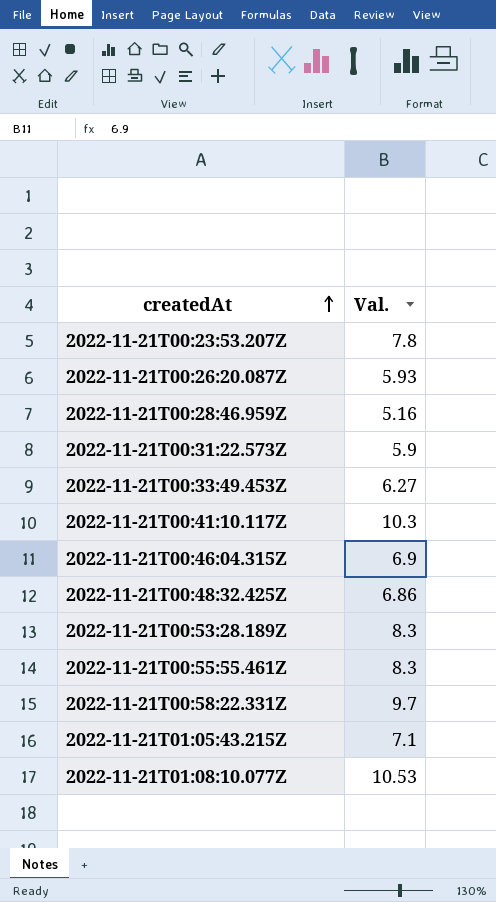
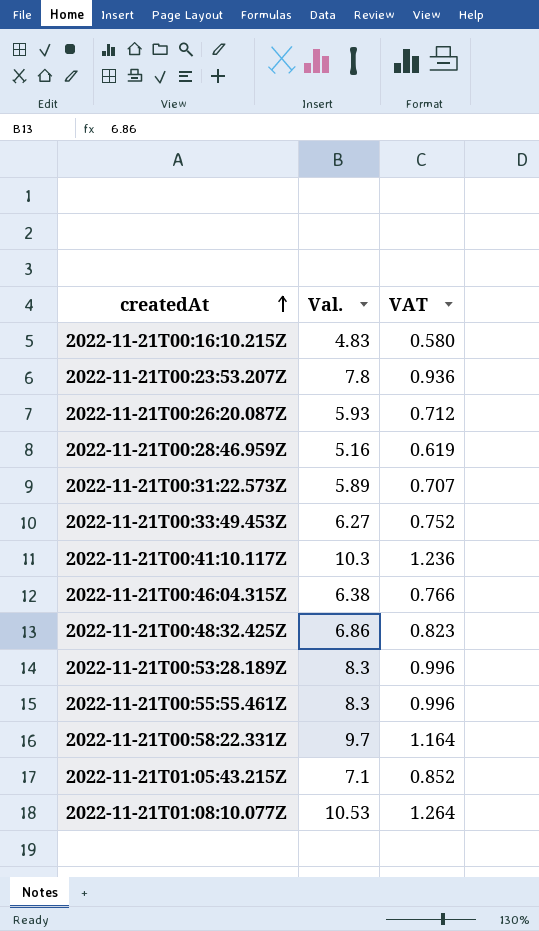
column VAT | formula: none -> [Val.] * 0.12
row 2022-11-21T00:16:10.215Z: none -> 4.83 | 0.580
2022-11-21T00:31:22.573Z | Val.: 5.9 -> 5.89
2022-11-21T00:46:04.315Z | Val.: 6.9 -> 6.38

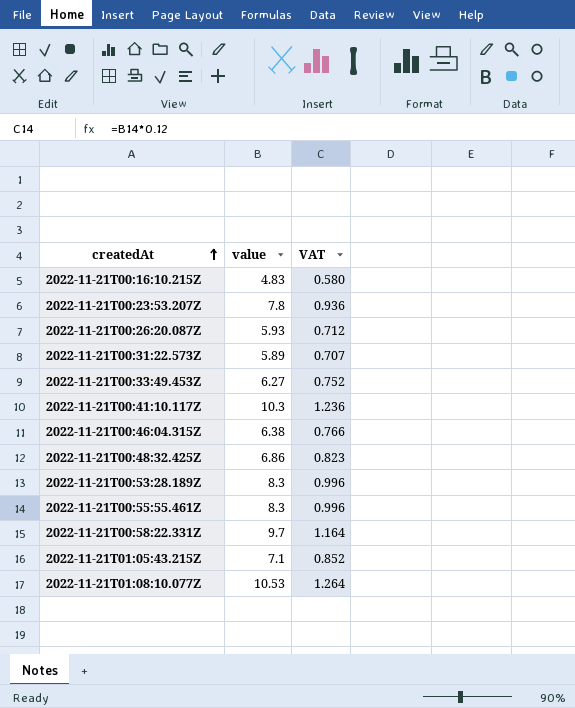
column name: Val. -> value
row 2022-11-21T00:28:46.959Z: 5.16 | 0.619 -> none

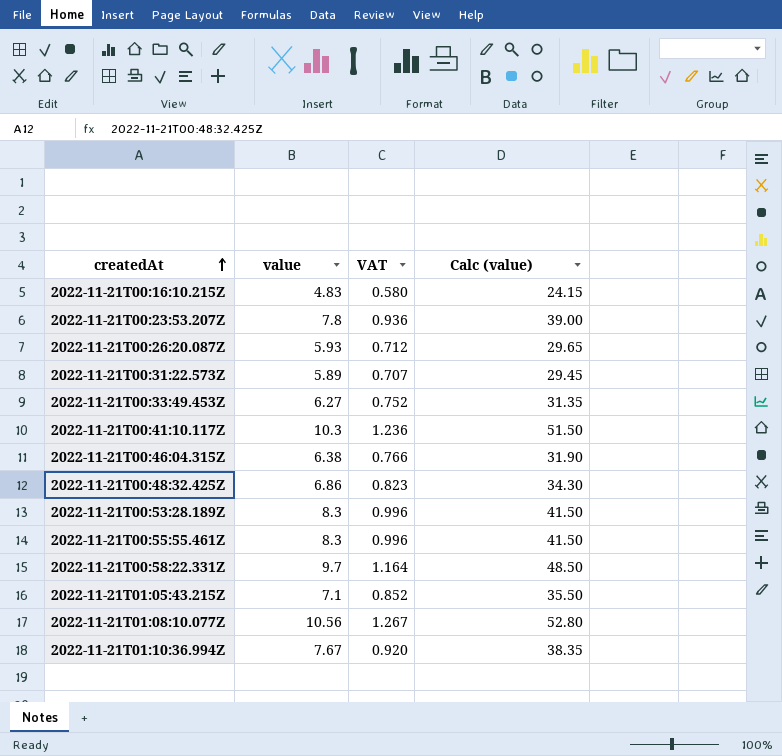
column Calc (value) | formula: none -> [value] * 5
2022-11-21T01:08:10.077Z | value: 10.53 -> 10.56
2022-11-21T01:08:10.077Z | VAT: 1.264 -> 1.267
row 2022-11-21T01:10:36.994Z: none -> 7.67 | 0.920 | 38.35

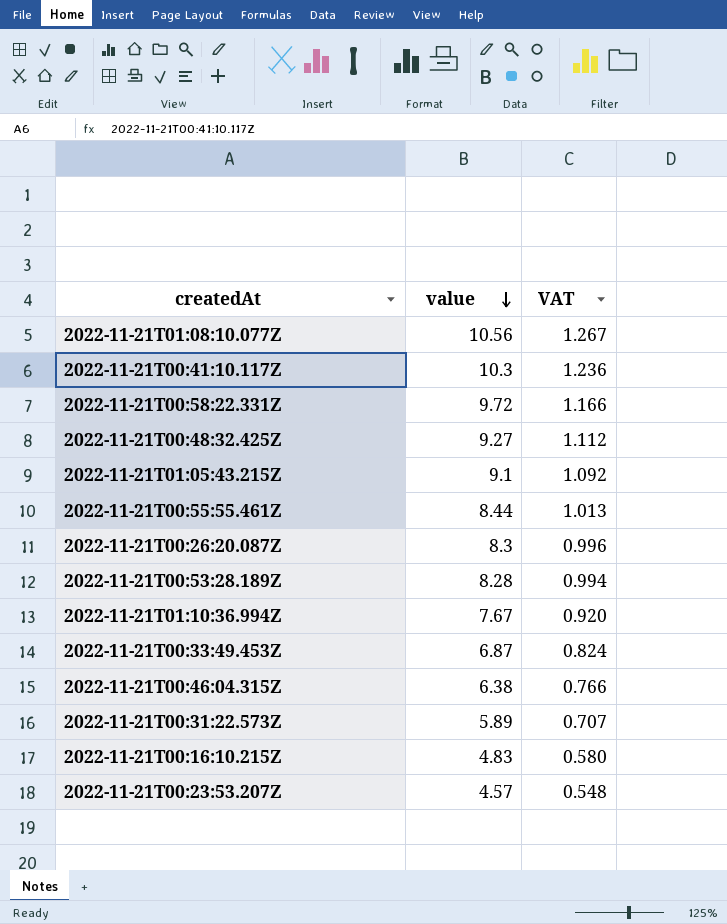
row order: createdAt ascending -> value descending
column Calc (value) | formula: [value] * 5 -> none
2022-11-21T00:58:22.331Z | value: 9.7 -> 9.72
2022-11-21T00:58:22.331Z | VAT: 1.164 -> 1.166
2022-11-21T00:48:32.425Z | value: 6.86 -> 9.27
2022-11-21T00:48:32.425Z | VAT: 0.823 -> 1.112
2022-11-21T01:05:43.215Z | value: 7.1 -> 9.1
2022-11-21T01:05:43.215Z | VAT: 0.852 -> 1.092
2022-11-21T00:55:55.461Z | value: 8.3 -> 8.44
2022-11-21T00:55:55.461Z | VAT: 0.996 -> 1.013
2022-11-21T00:26:20.087Z | value: 5.93 -> 8.3
2022-11-21T00:26:20.087Z | VAT: 0.712 -> 0.996
2022-11-21T00:53:28.189Z | value: 8.3 -> 8.28
2022-11-21T00:53:28.189Z | VAT: 0.996 -> 0.994
2022-11-21T00:33:49.453Z | value: 6.27 -> 6.87
2022-11-21T00:33:49.453Z | VAT: 0.752 -> 0.824
2022-11-21T00:23:53.207Z | value: 7.8 -> 4.57
2022-11-21T00:23:53.207Z | VAT: 0.936 -> 0.548

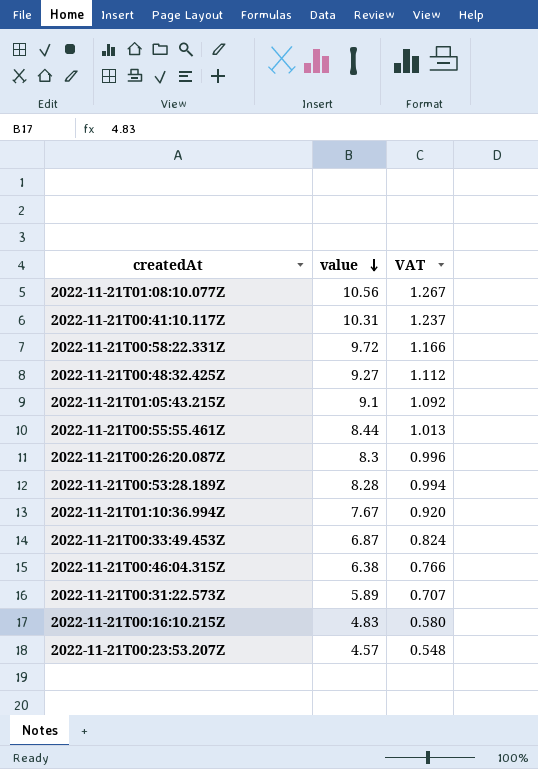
2022-11-21T00:41:10.117Z | value: 10.3 -> 10.31
2022-11-21T00:41:10.117Z | VAT: 1.236 -> 1.237

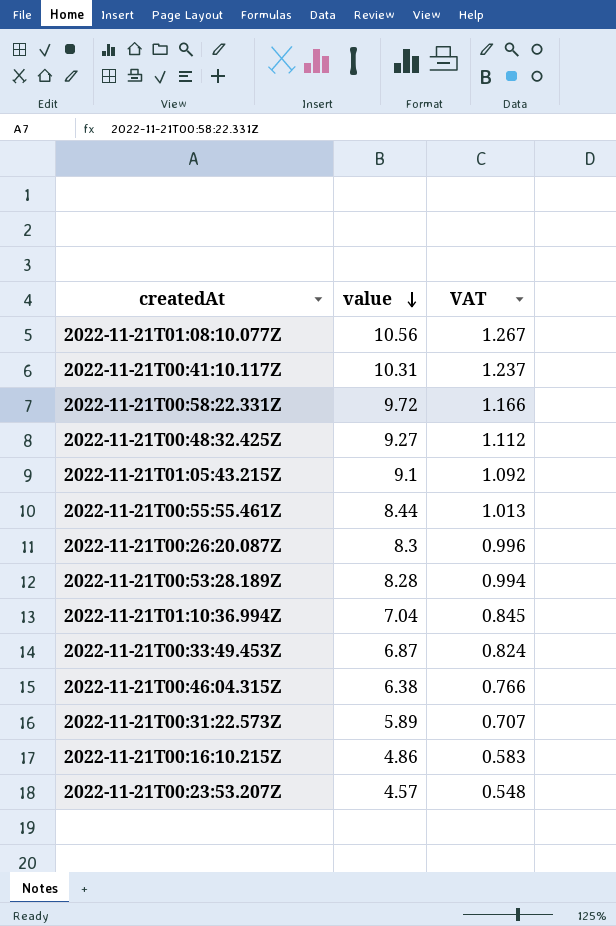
2022-11-21T01:10:36.994Z | value: 7.67 -> 7.04
2022-11-21T01:10:36.994Z | VAT: 0.920 -> 0.845
2022-11-21T00:16:10.215Z | value: 4.83 -> 4.86
2022-11-21T00:16:10.215Z | VAT: 0.580 -> 0.583

